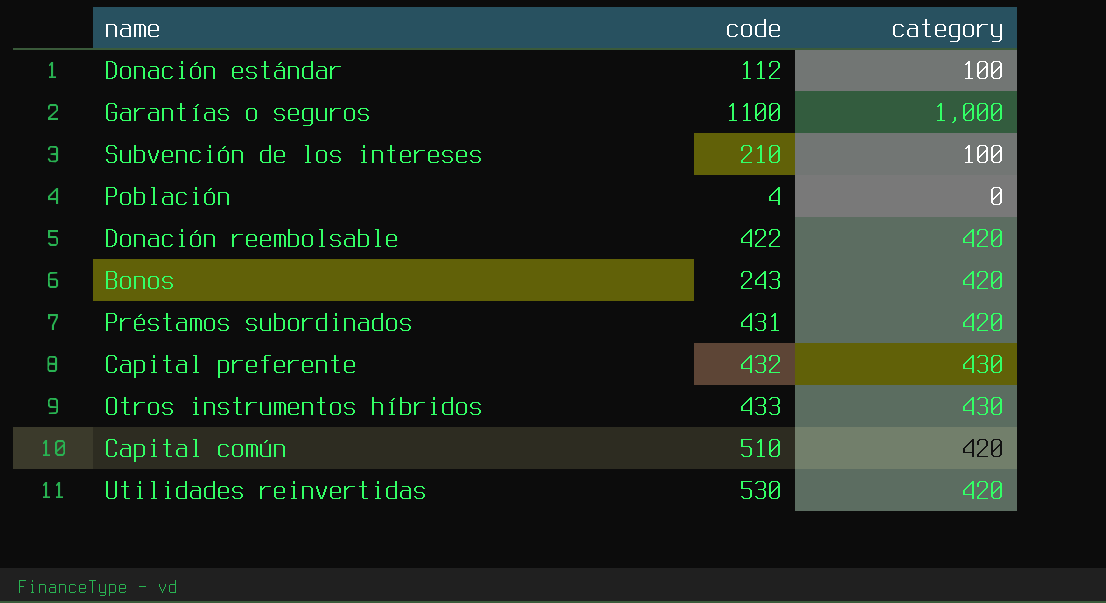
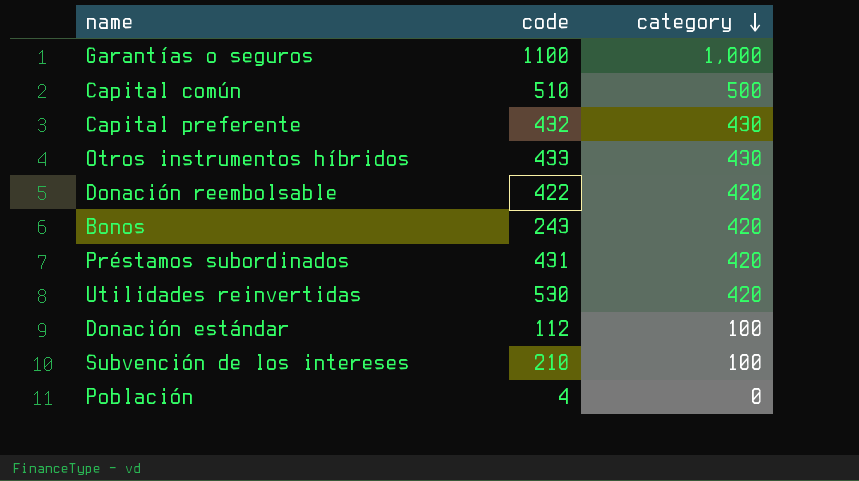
row order: none -> category descending
Capital común | category: 420 -> 500

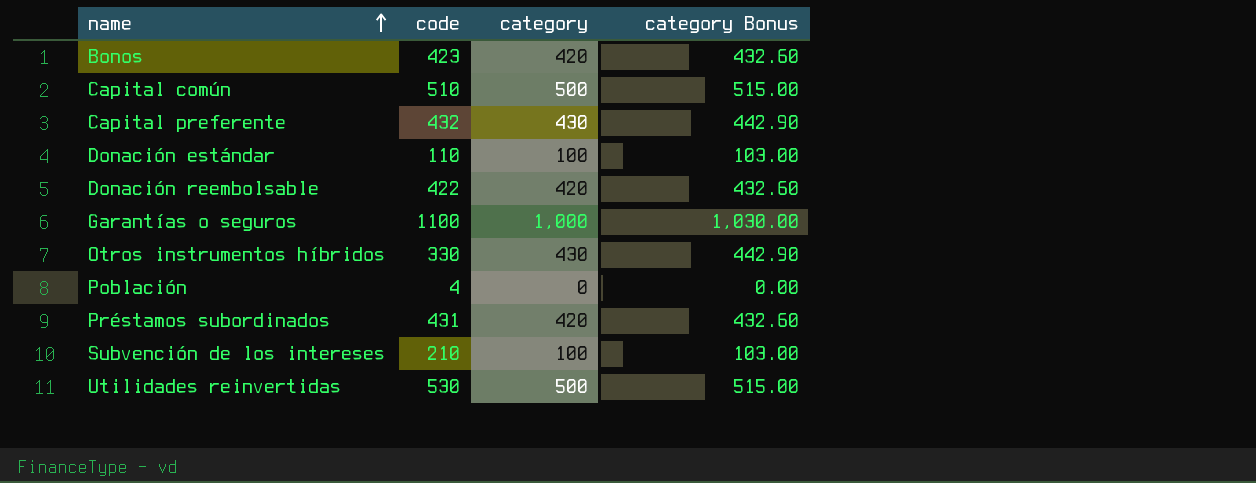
row order: category descending -> name ascending
column category Bonus | formula: none -> [category] * 1.03
Bonos | code: 243 -> 423
Donación estándar | code: 112 -> 110
Otros instrumentos híbridos | code: 433 -> 330
Utilidades reinvertidas | category: 420 -> 500

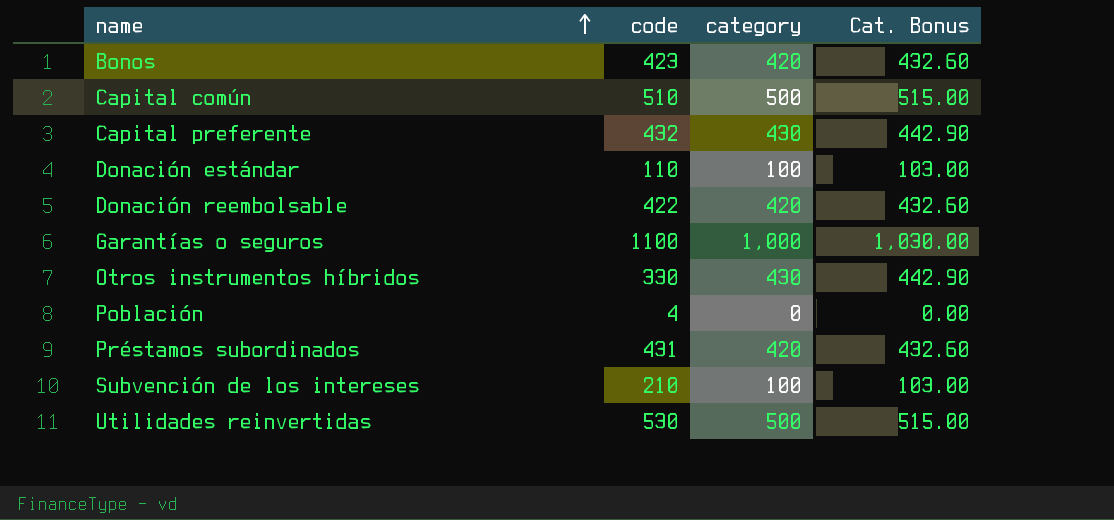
column name: category Bonus -> Cat. Bonus

